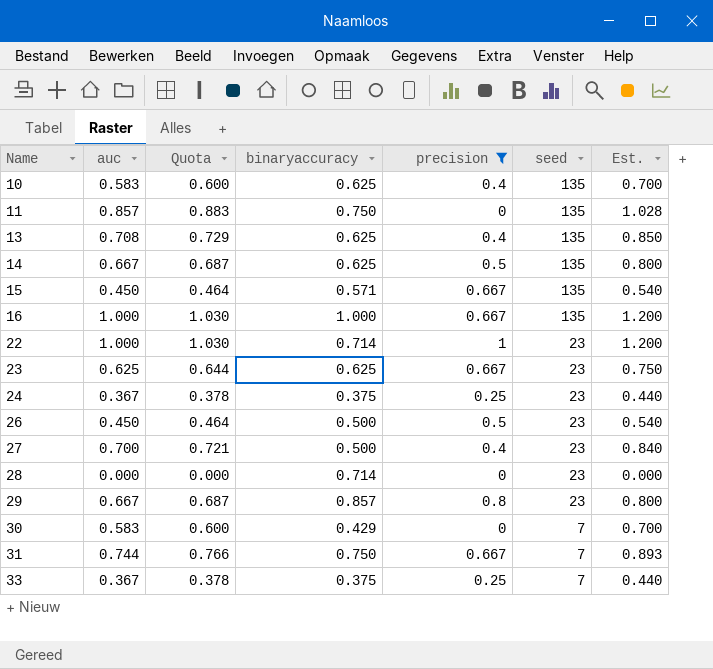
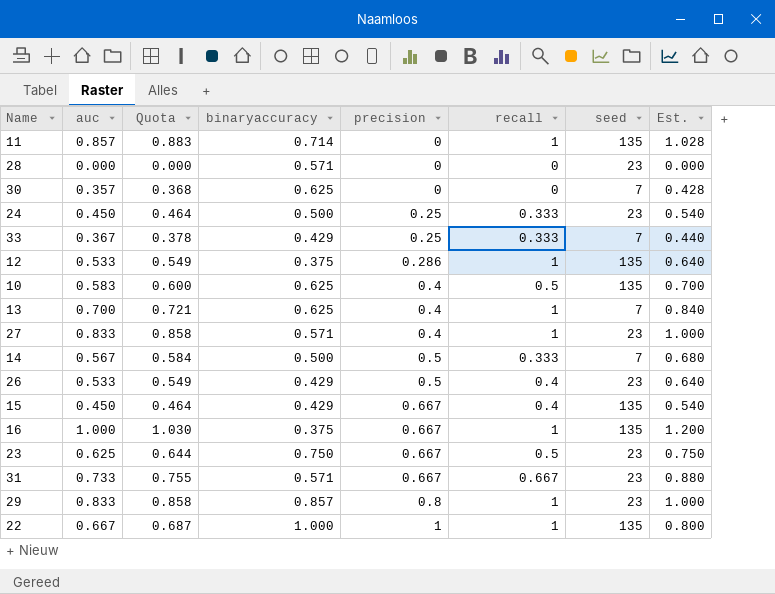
filter: precision != 0.286 -> none
row order: Name ascending -> precision ascending
column recall | position: none -> 6
11 | binaryaccuracy: 0.750 -> 0.714
28 | binaryaccuracy: 0.714 -> 0.571
30 | auc: 0.583 -> 0.357
30 | Quota: 0.600 -> 0.368
30 | binaryaccuracy: 0.429 -> 0.625
30 | Est.: 0.700 -> 0.428
24 | auc: 0.367 -> 0.450
24 | Quota: 0.378 -> 0.464
24 | binaryaccuracy: 0.375 -> 0.500
24 | Est.: 0.440 -> 0.540
33 | binaryaccuracy: 0.375 -> 0.429
13 | auc: 0.708 -> 0.700
13 | Quota: 0.729 -> 0.721
13 | seed: 135 -> 7
13 | Est.: 0.850 -> 0.840
27 | auc: 0.700 -> 0.833
27 | Quota: 0.721 -> 0.858
27 | binaryaccuracy: 0.500 -> 0.571
27 | Est.: 0.840 -> 1.000
14 | auc: 0.667 -> 0.567
14 | Quota: 0.687 -> 0.584
14 | binaryaccuracy: 0.625 -> 0.500
14 | seed: 135 -> 7
14 | Est.: 0.800 -> 0.680
26 | auc: 0.450 -> 0.533
26 | Quota: 0.464 -> 0.549
26 | binaryaccuracy: 0.500 -> 0.429
26 | Est.: 0.540 -> 0.640
15 | binaryaccuracy: 0.571 -> 0.429
16 | binaryaccuracy: 1.000 -> 0.375
23 | binaryaccuracy: 0.625 -> 0.750
31 | auc: 0.744 -> 0.733
31 | Quota: 0.766 -> 0.755
31 | binaryaccuracy: 0.750 -> 0.571
31 | seed: 7 -> 23
31 | Est.: 0.893 -> 0.880
29 | auc: 0.667 -> 0.833
29 | Quota: 0.687 -> 0.858
29 | Est.: 0.800 -> 1.000
22 | auc: 1.000 -> 0.667
22 | Quota: 1.030 -> 0.687
22 | binaryaccuracy: 0.714 -> 1.000
22 | seed: 23 -> 135
22 | Est.: 1.200 -> 0.800

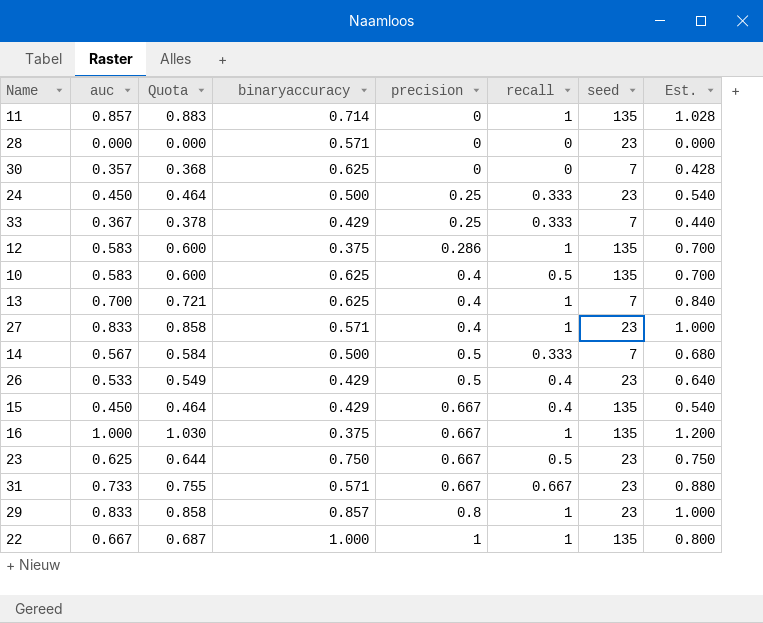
12 | auc: 0.533 -> 0.583
12 | Quota: 0.549 -> 0.600
12 | Est.: 0.640 -> 0.700

